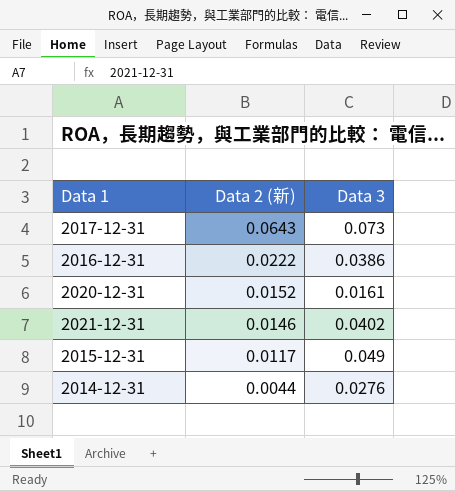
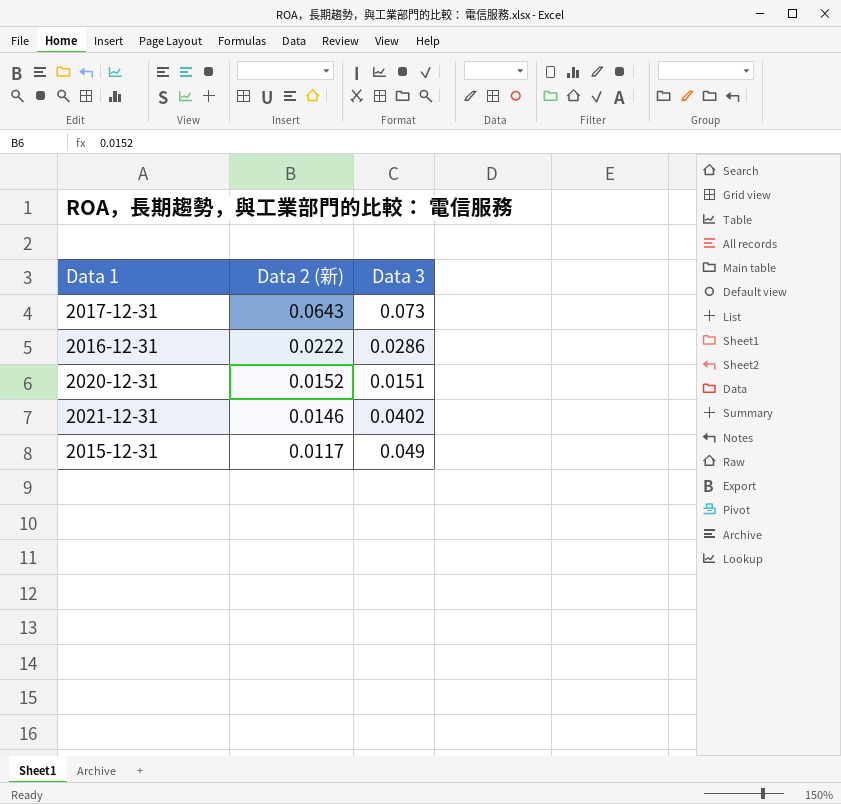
row 2014-12-31: 0.0044 | 0.0276 -> none
2016-12-31 | Data 3: 0.0386 -> 0.0286
2020-12-31 | Data 3: 0.0161 -> 0.0151

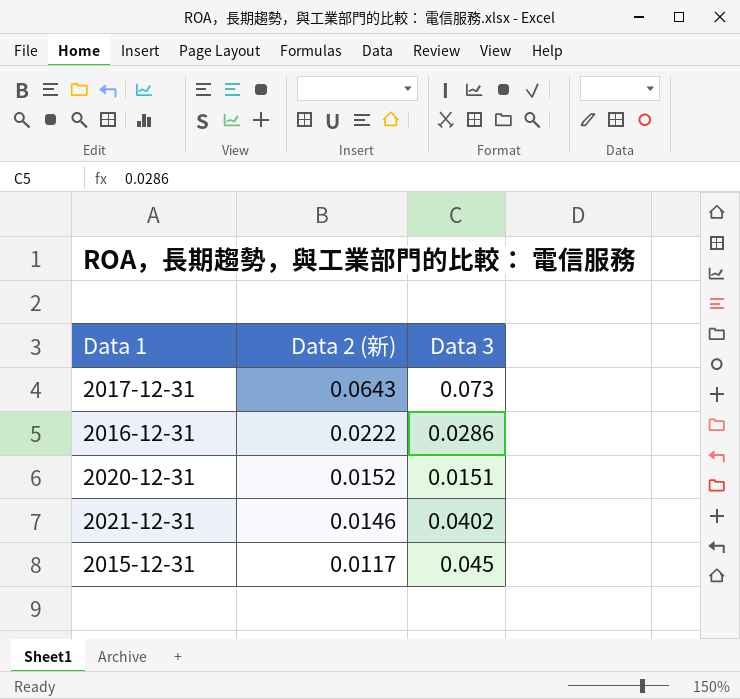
2015-12-31 | Data 3: 0.049 -> 0.045

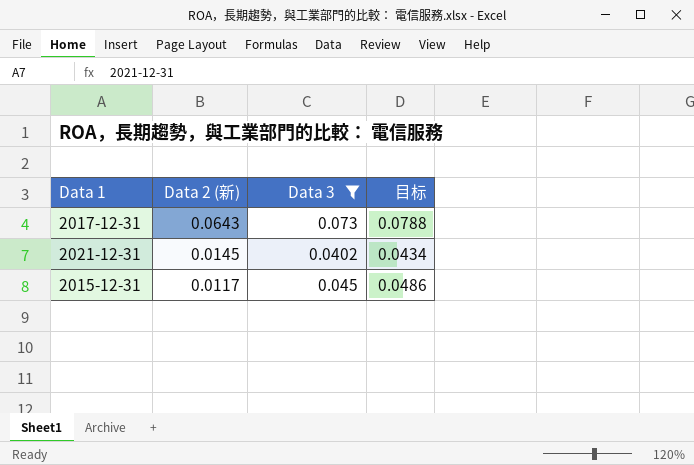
filter: none -> Data 3 >= 0.0402
column 目标 | formula: none -> [Data 3] * 1.08
2021-12-31 | Data 2 (新): 0.0146 -> 0.0145

